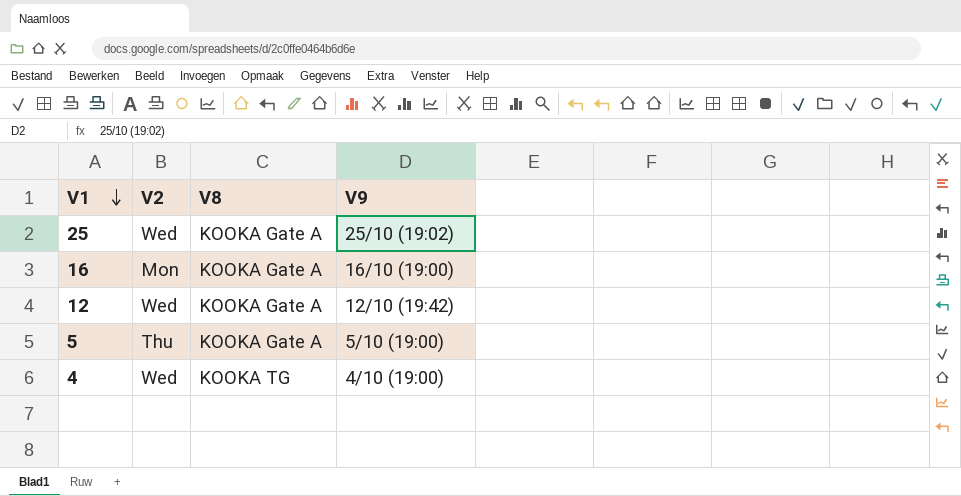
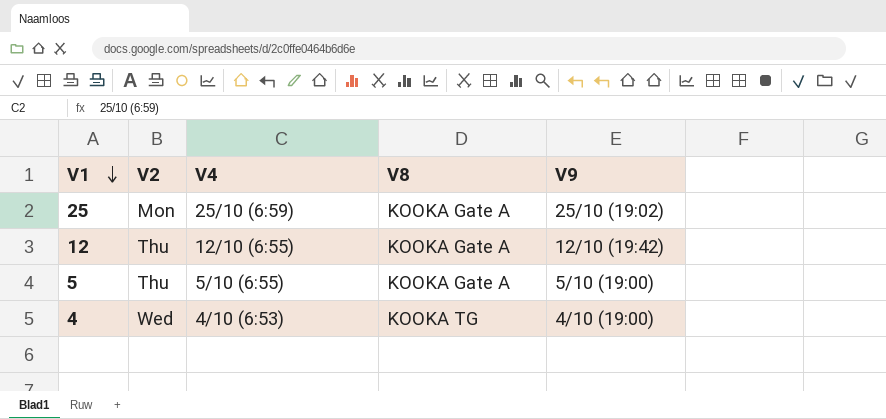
column V4 | position: none -> 3
row 16: Mon | KOOKA Gate A | 16/10 (19:00) -> none
25 | V2: Wed -> Mon
12 | V2: Wed -> Thu

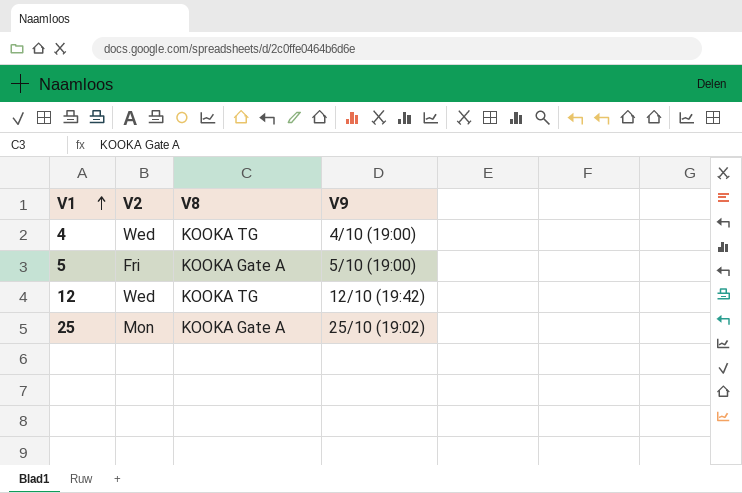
row order: V1 descending -> V1 ascending
column V4 | position: 3 -> none
5 | V2: Thu -> Fri
12 | V2: Thu -> Wed
12 | V8: KOOKA Gate A -> KOOKA TG

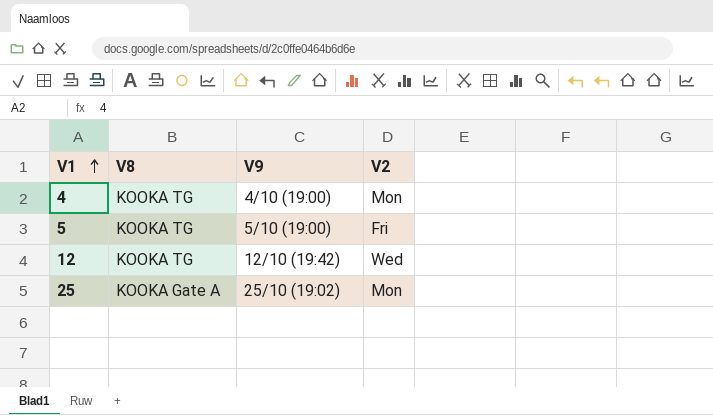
column V2 | position: 2 -> 4
4 | V2: Wed -> Mon
5 | V8: KOOKA Gate A -> KOOKA TG

